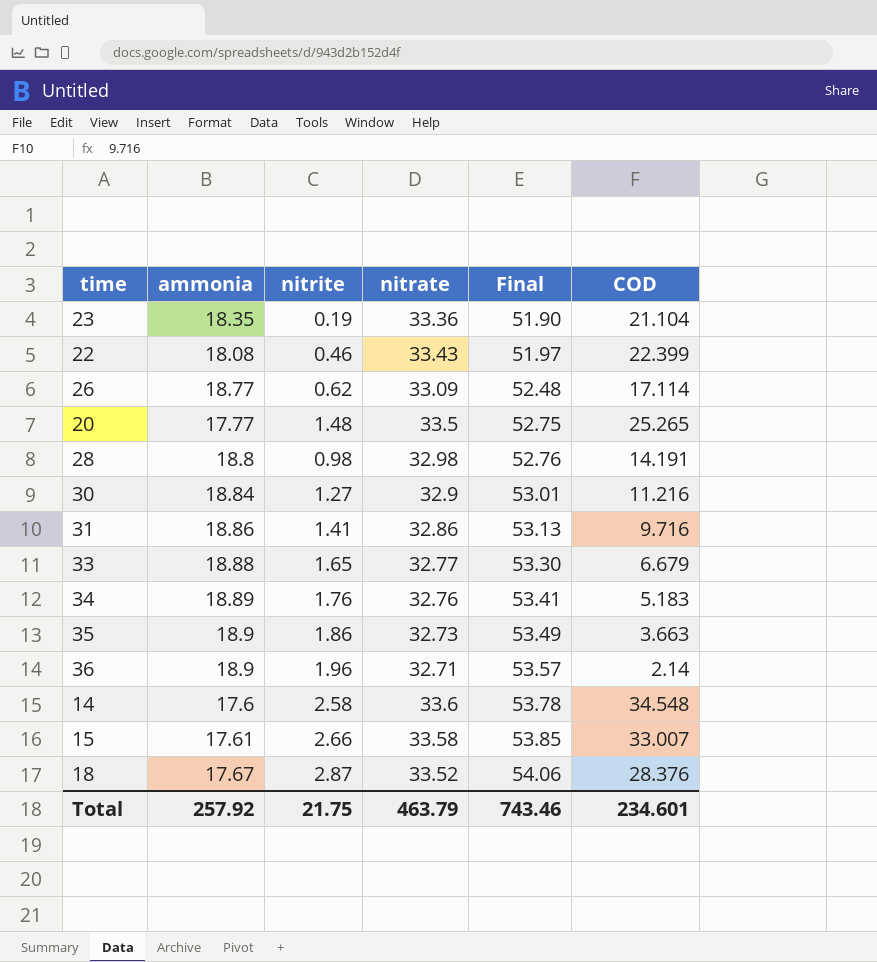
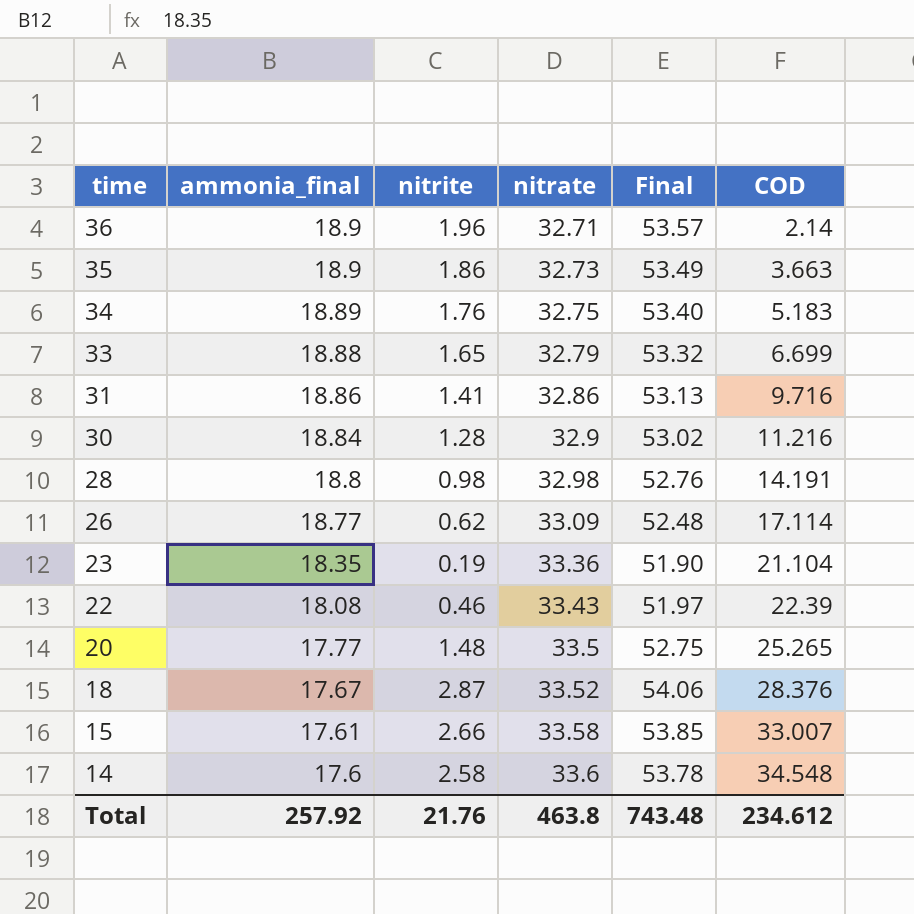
row order: Final ascending -> time descending
column name: ammonia -> ammonia_final
34 | nitrate: 32.76 -> 32.75
34 | Final: 53.41 -> 53.40
33 | nitrate: 32.77 -> 32.79
33 | Final: 53.30 -> 53.32
33 | COD: 6.679 -> 6.699
30 | nitrite: 1.27 -> 1.28
30 | Final: 53.01 -> 53.02
22 | COD: 22.399 -> 22.39
Total | nitrite: 21.75 -> 21.76
Total | nitrate: 463.79 -> 463.8
Total | Final: 743.46 -> 743.48
Total | COD: 234.601 -> 234.612

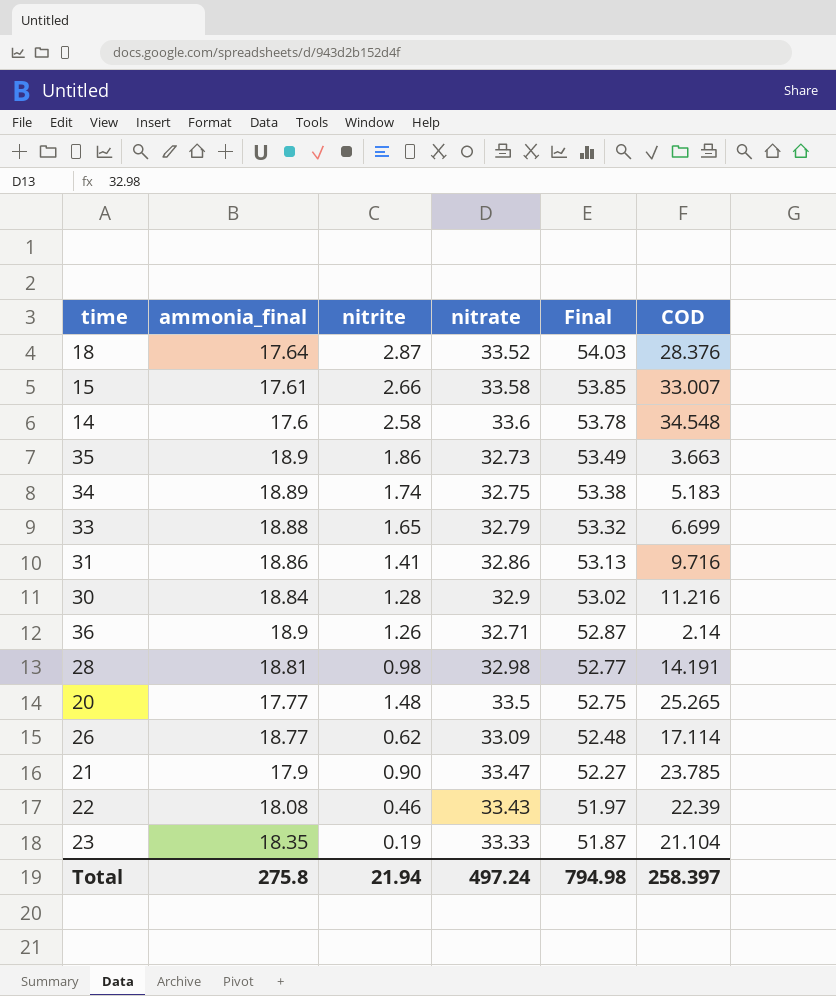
row order: time descending -> Final descending
18 | ammonia_final: 17.67 -> 17.64
18 | Final: 54.06 -> 54.03
34 | nitrite: 1.76 -> 1.74
34 | Final: 53.40 -> 53.38
36 | nitrite: 1.96 -> 1.26
36 | Final: 53.57 -> 52.87
28 | ammonia_final: 18.8 -> 18.81
28 | Final: 52.76 -> 52.77
row 21: none -> 17.9 | 0.90 | 33.47 | 52.27 | 23.785
23 | nitrate: 33.36 -> 33.33
23 | Final: 51.90 -> 51.87
Total | ammonia_final: 257.92 -> 275.8
Total | nitrite: 21.76 -> 21.94
Total | nitrate: 463.8 -> 497.24
Total | Final: 743.48 -> 794.98
Total | COD: 234.612 -> 258.397

